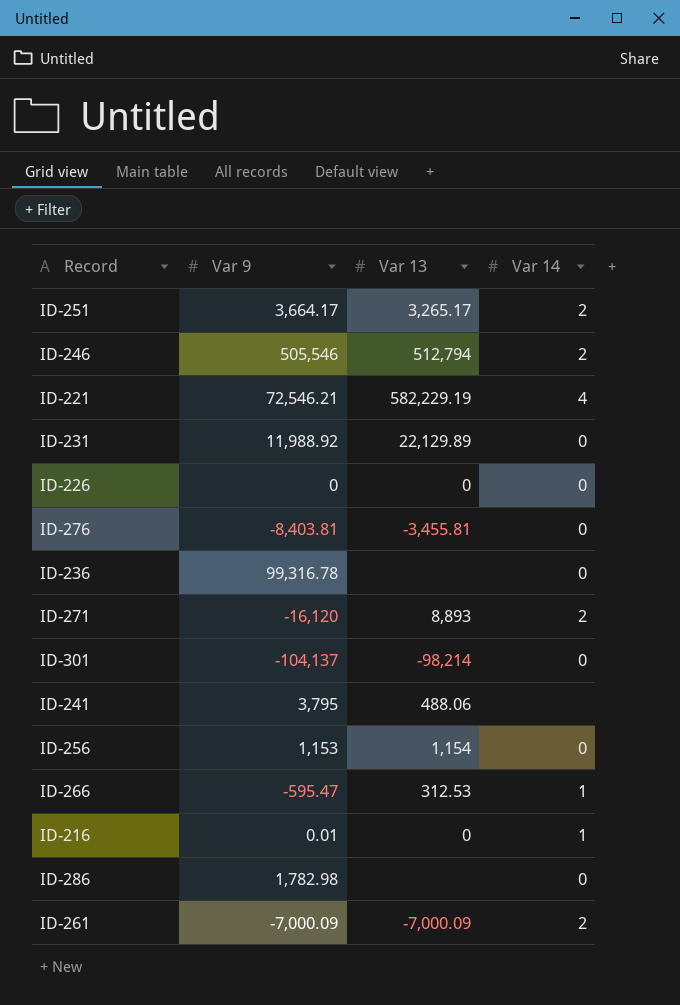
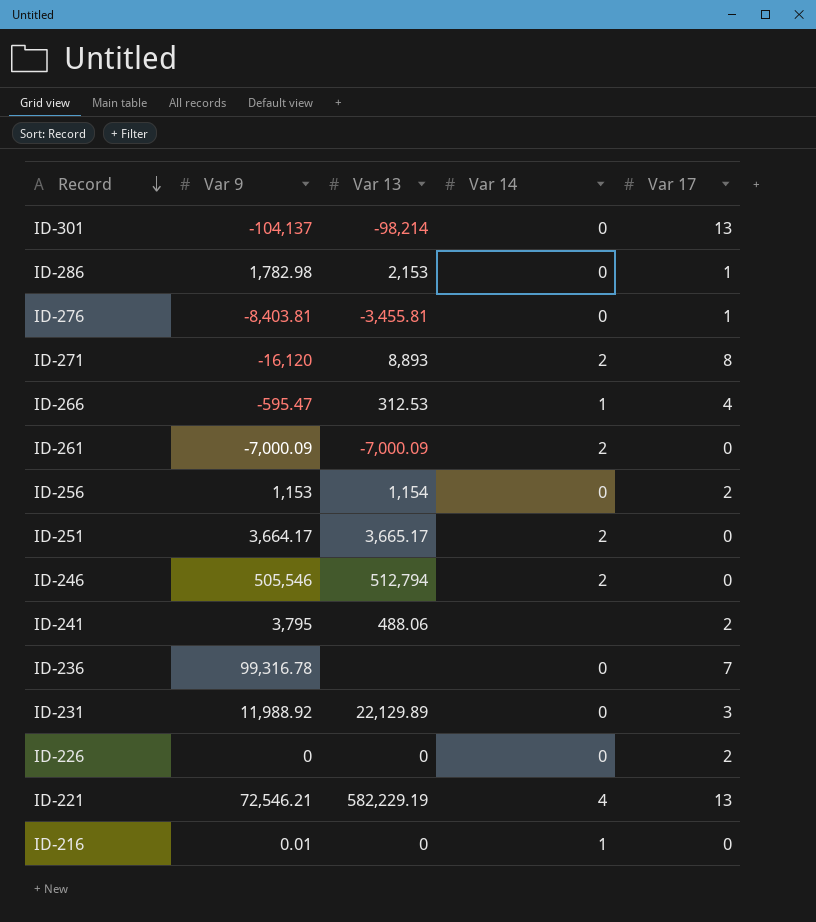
row order: none -> Record descending
column Var 17 | position: none -> 5
ID-286 | Var 13: none -> 2,153
ID-251 | Var 13: 3,265.17 -> 3,665.17

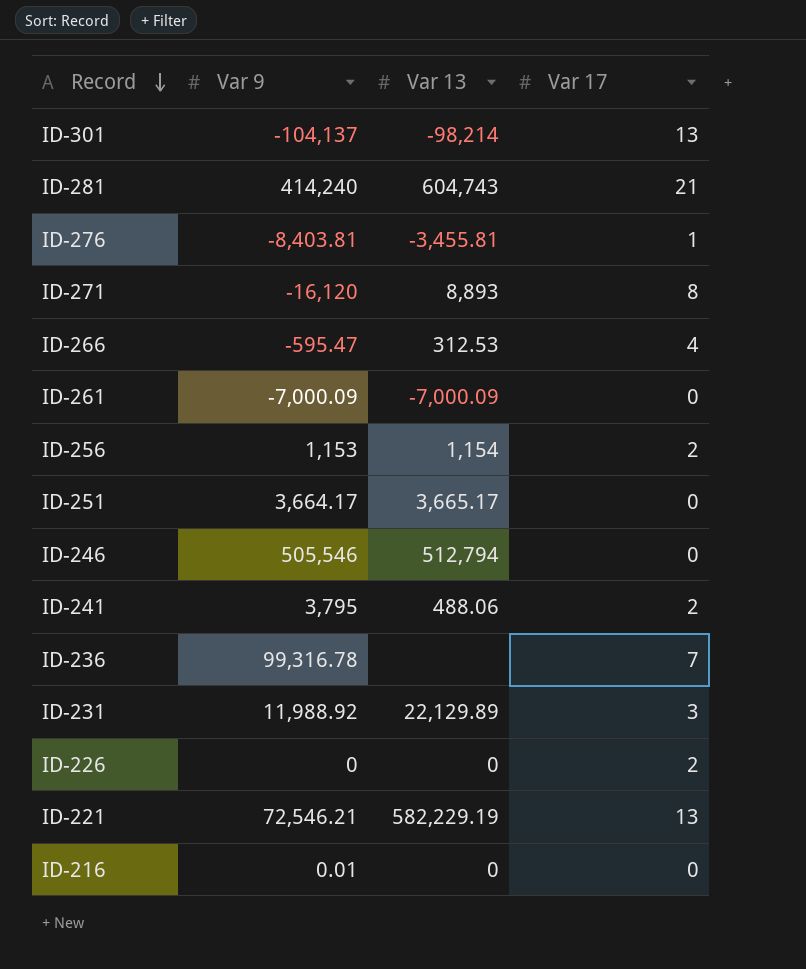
column Var 14 | position: 4 -> none
row ID-286: 1,782.98 | 2,153 | 0 | 1 -> none
row ID-281: none -> 414,240 | 604,743 | 21

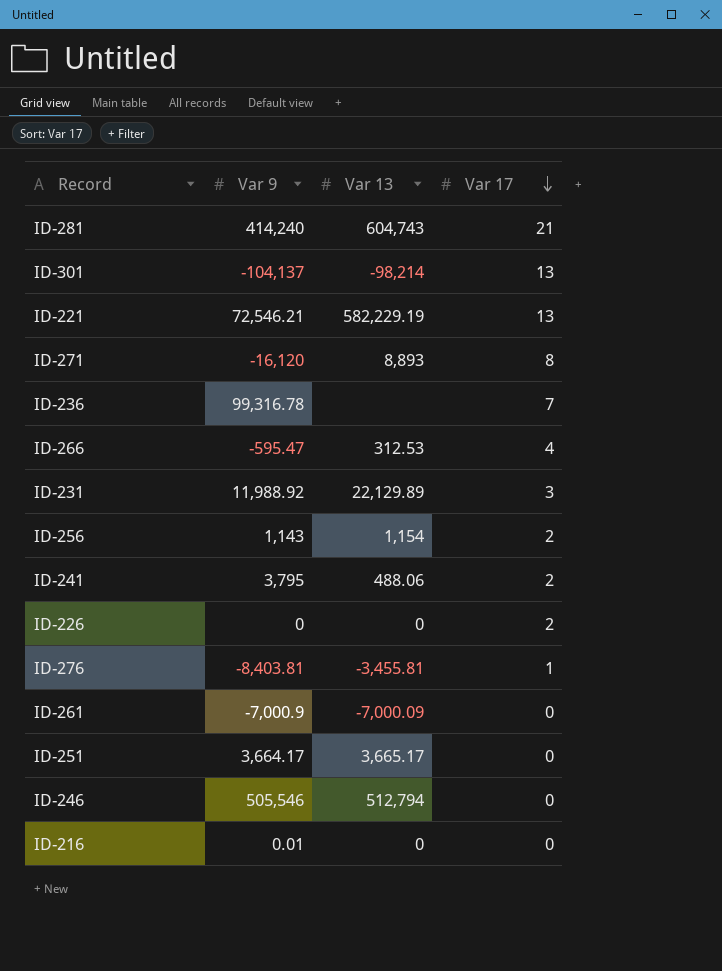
row order: Record descending -> Var 17 descending
ID-256 | Var 9: 1,153 -> 1,143
ID-261 | Var 9: -7,000.09 -> -7,000.9

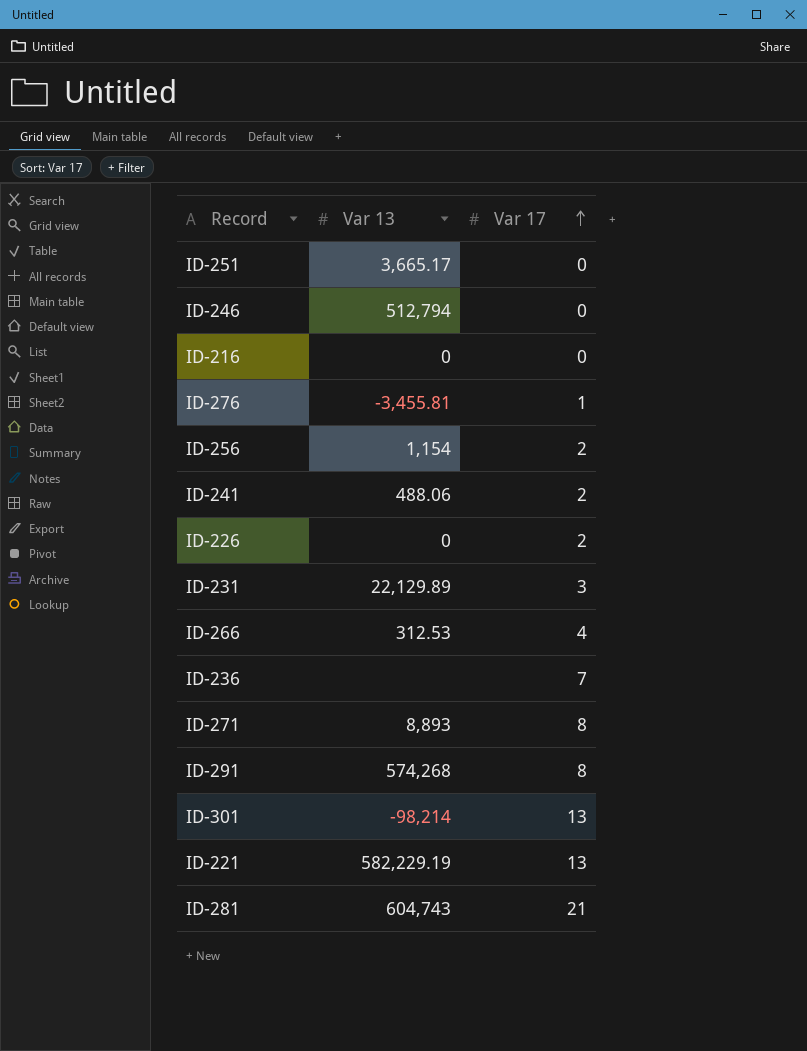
row order: Var 17 descending -> Var 17 ascending
column Var 9 | position: 2 -> none
row ID-261: -7,000.9 | -7,000.09 | 0 -> none
row ID-291: none -> 574,268 | 8

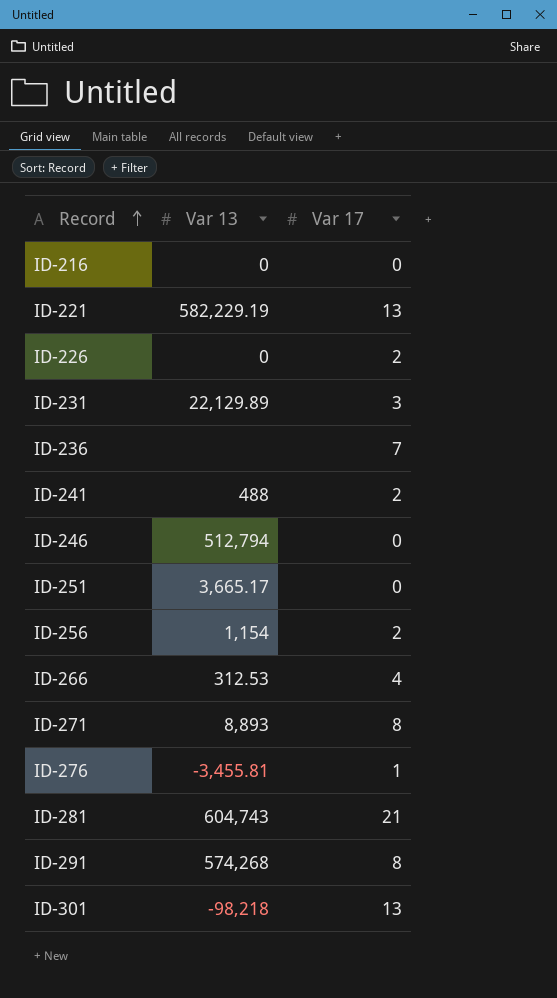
row order: Var 17 ascending -> Record ascending
ID-241 | Var 13: 488.06 -> 488
ID-301 | Var 13: -98,214 -> -98,218

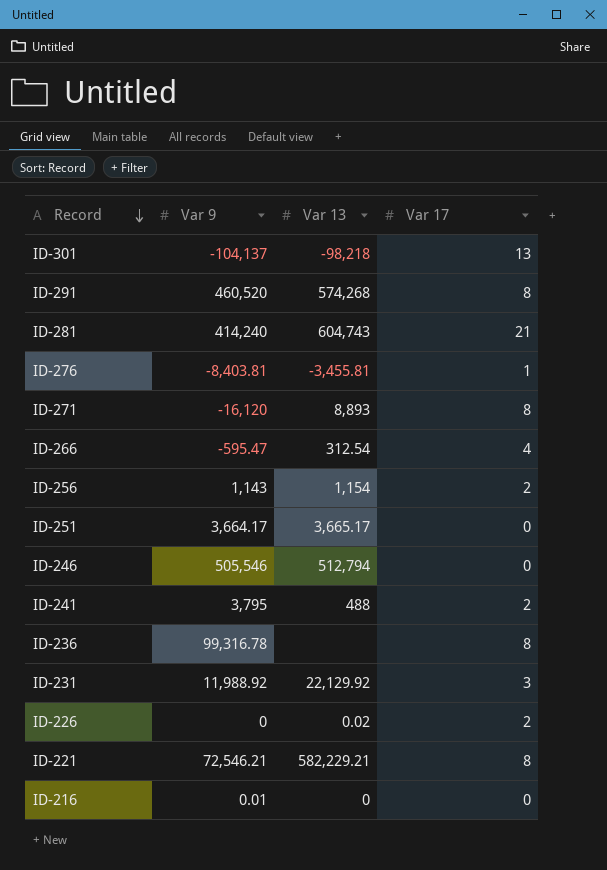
row order: Record ascending -> Record descending
column Var 9 | position: none -> 2
ID-266 | Var 13: 312.53 -> 312.54
ID-236 | Var 17: 7 -> 8
ID-231 | Var 13: 22,129.89 -> 22,129.92
ID-226 | Var 13: 0 -> 0.02
ID-221 | Var 13: 582,229.19 -> 582,229.21
ID-221 | Var 17: 13 -> 8

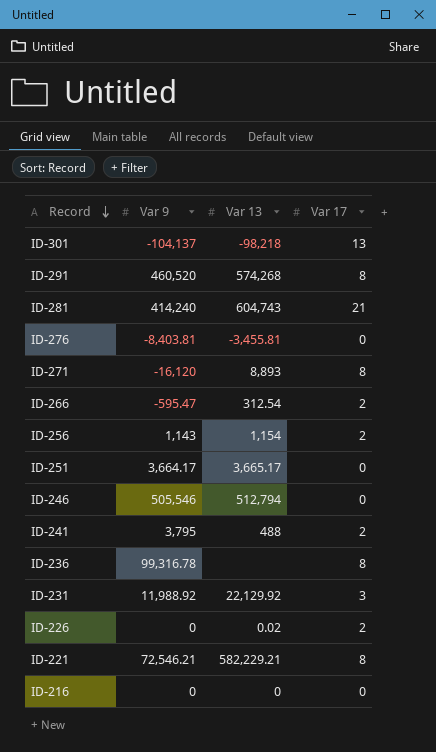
ID-276 | Var 17: 1 -> 0
ID-266 | Var 17: 4 -> 2
ID-216 | Var 9: 0.01 -> 0

